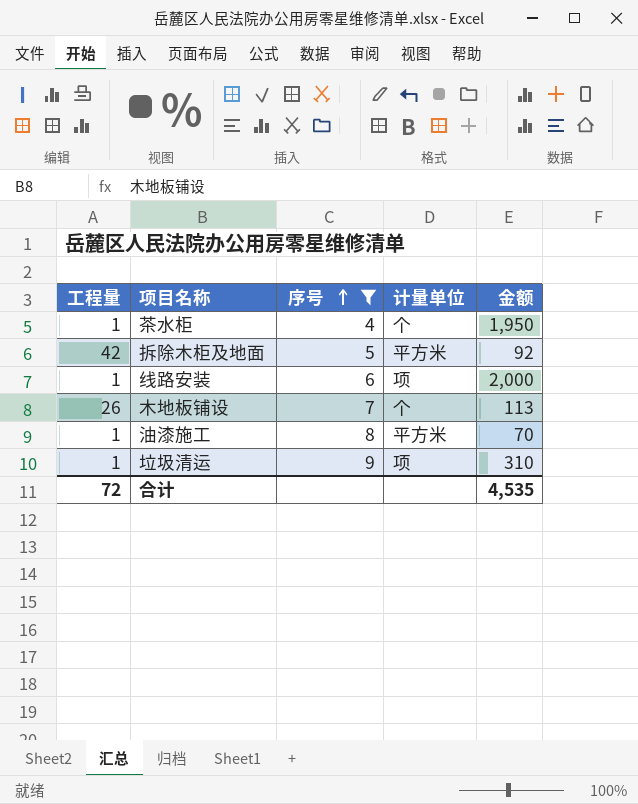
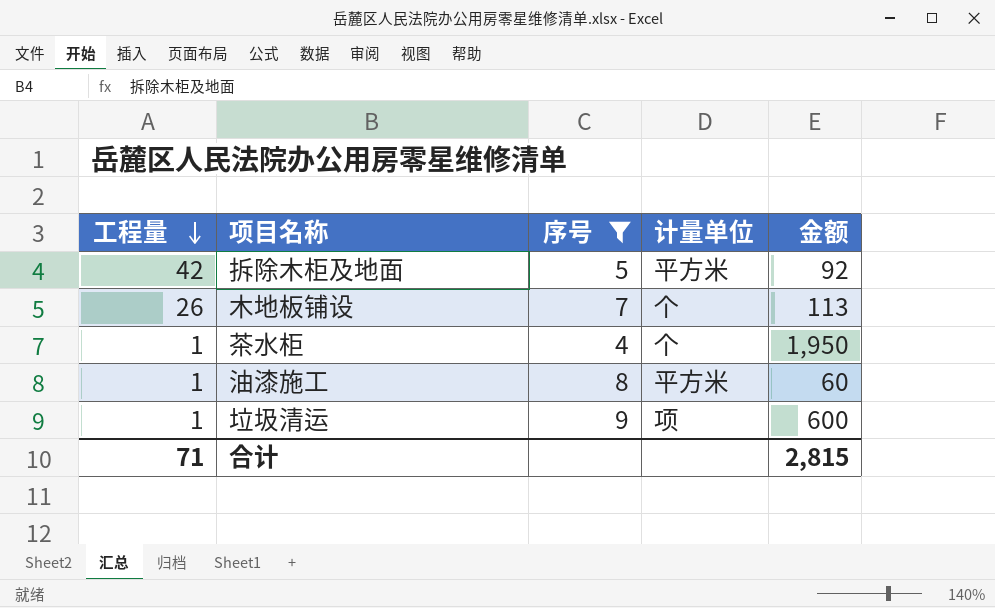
row order: 序号 ascending -> 工程量 descending
row 线路安装: 1 | 6 | 项 | 2,000 -> none
油漆施工 | 金额: 70 -> 60
垃圾清运 | 金额: 310 -> 600
合计 | 工程量: 72 -> 71
合计 | 金额: 4,535 -> 2,815

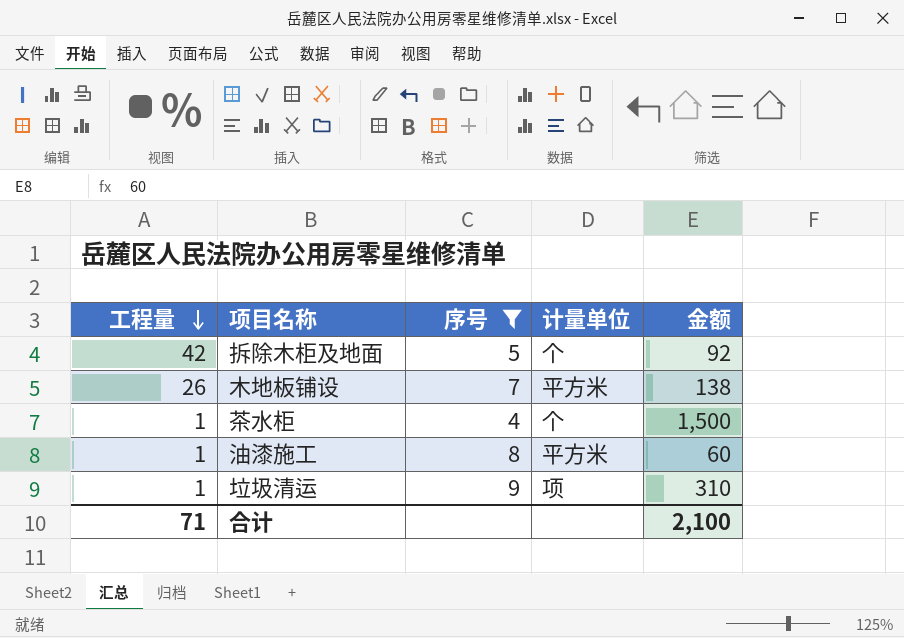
拆除木柜及地面 | 计量单位: 平方米 -> 个
木地板铺设 | 计量单位: 个 -> 平方米
木地板铺设 | 金额: 113 -> 138
茶水柜 | 金额: 1,950 -> 1,500
垃圾清运 | 金额: 600 -> 310
合计 | 金额: 2,815 -> 2,100

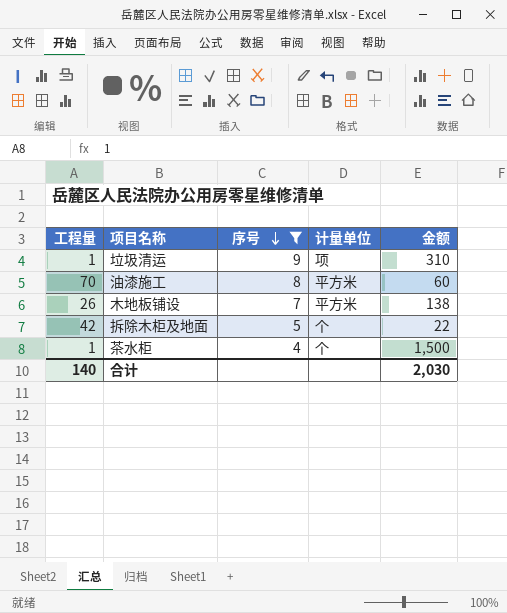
row order: 工程量 descending -> 序号 descending
油漆施工 | 工程量: 1 -> 70
拆除木柜及地面 | 金额: 92 -> 22
合计 | 工程量: 71 -> 140
合计 | 金额: 2,100 -> 2,030

